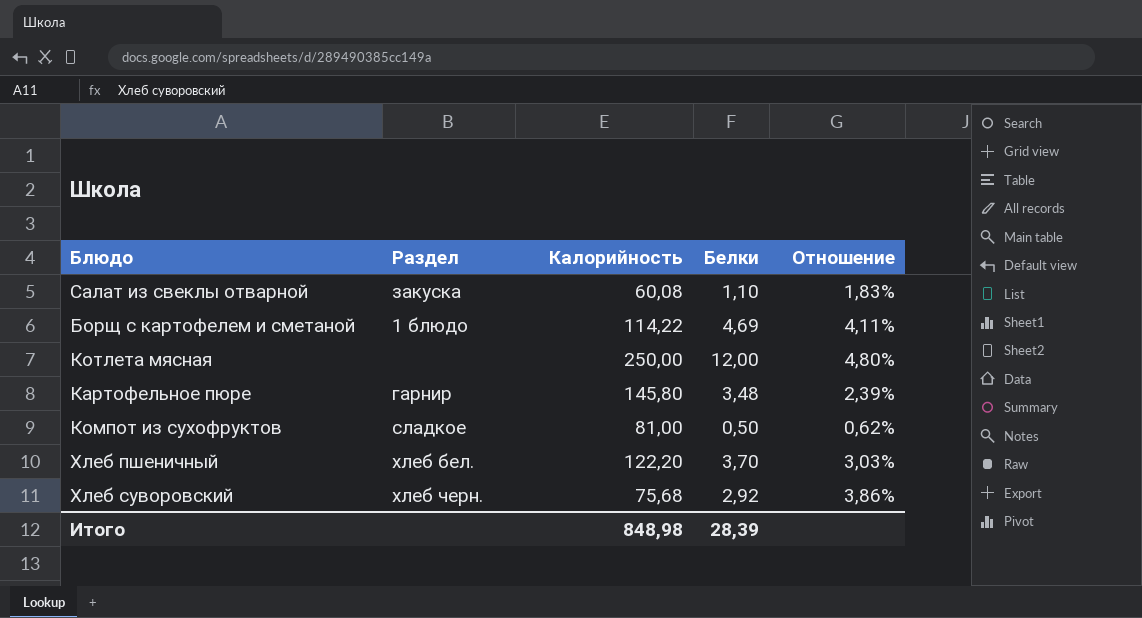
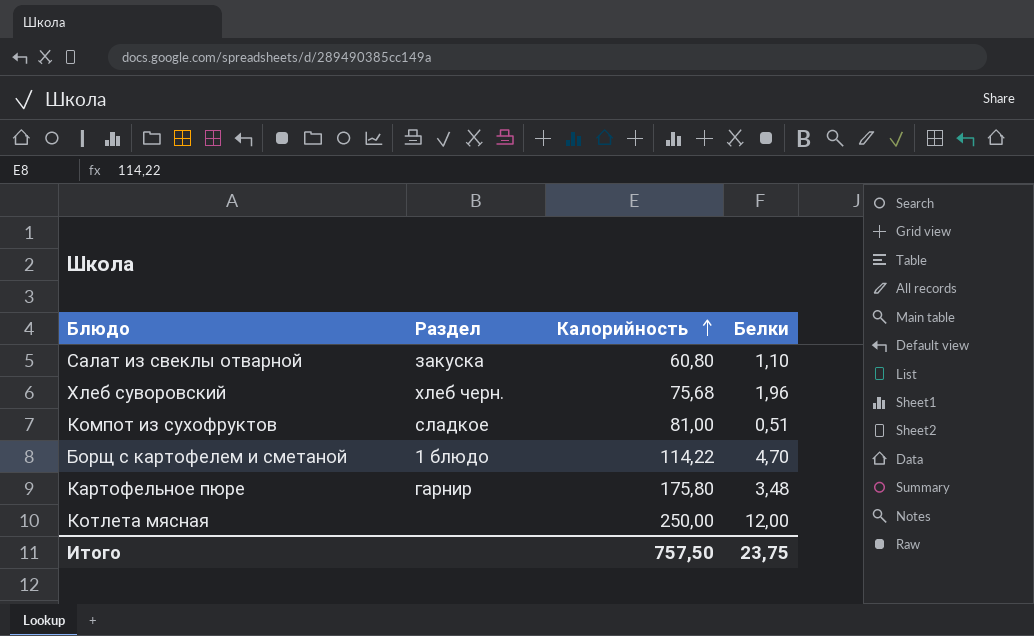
row order: none -> Калорийность ascending
column Отношение | formula: [Белки] / [Калорийность] -> none
row Хлеб пшеничный: хлеб бел. | 122,20 | 3,70 | 3,03% -> none
Салат из свеклы отварной | Калорийность: 60,08 -> 60,80
Хлеб суворовский | Белки: 2,92 -> 1,96
Компот из сухофруктов | Белки: 0,50 -> 0,51
Борщ с картофелем и сметаной | Белки: 4,69 -> 4,70
Картофельное пюре | Калорийность: 145,80 -> 175,80
Итого | Калорийность: 848,98 -> 757,50
Итого | Белки: 28,39 -> 23,75

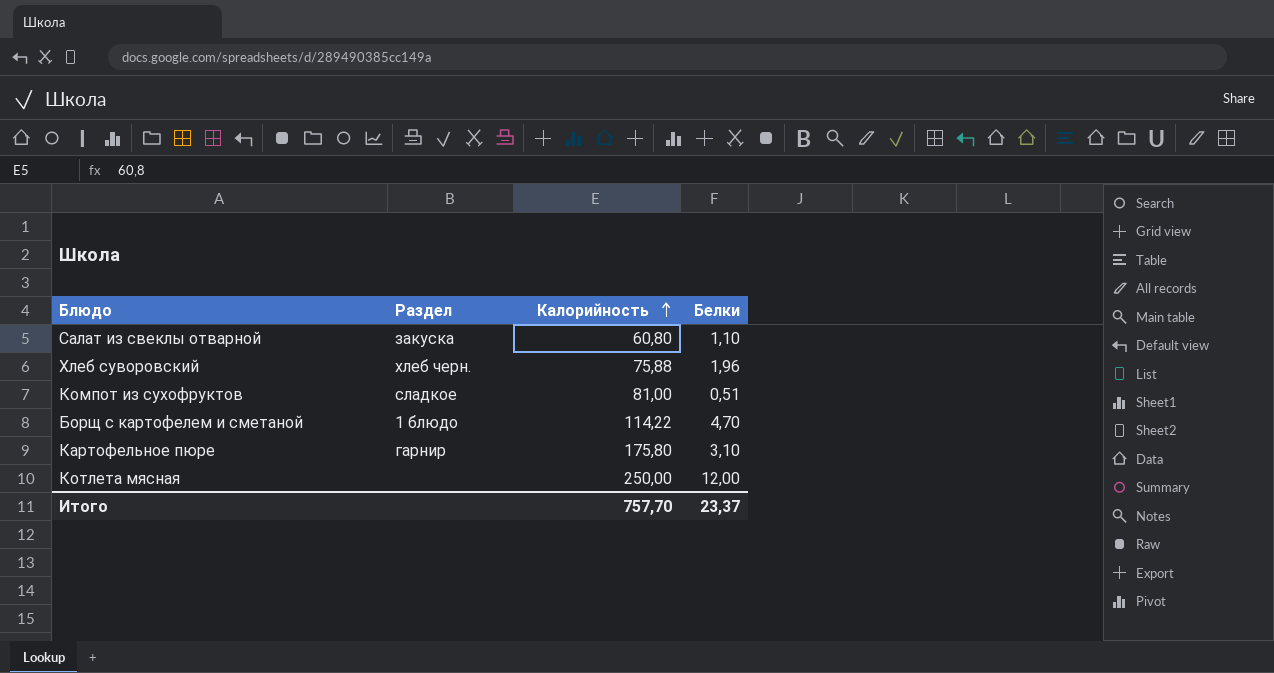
Хлеб суворовский | Калорийность: 75,68 -> 75,88
Картофельное пюре | Белки: 3,48 -> 3,10
Итого | Калорийность: 757,50 -> 757,70
Итого | Белки: 23,75 -> 23,37

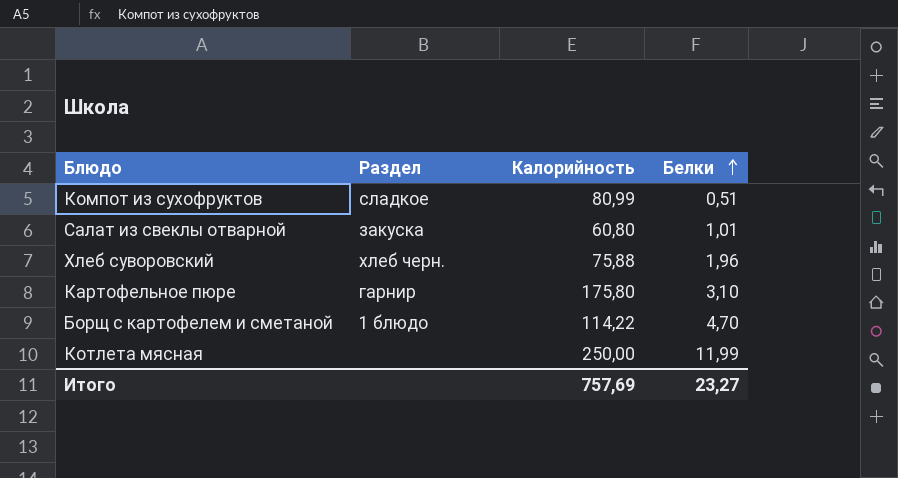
row order: Калорийность ascending -> Белки ascending
Компот из сухофруктов | Калорийность: 81,00 -> 80,99
Салат из свеклы отварной | Белки: 1,10 -> 1,01
Котлета мясная | Белки: 12,00 -> 11,99
Итого | Калорийность: 757,70 -> 757,69
Итого | Белки: 23,37 -> 23,27

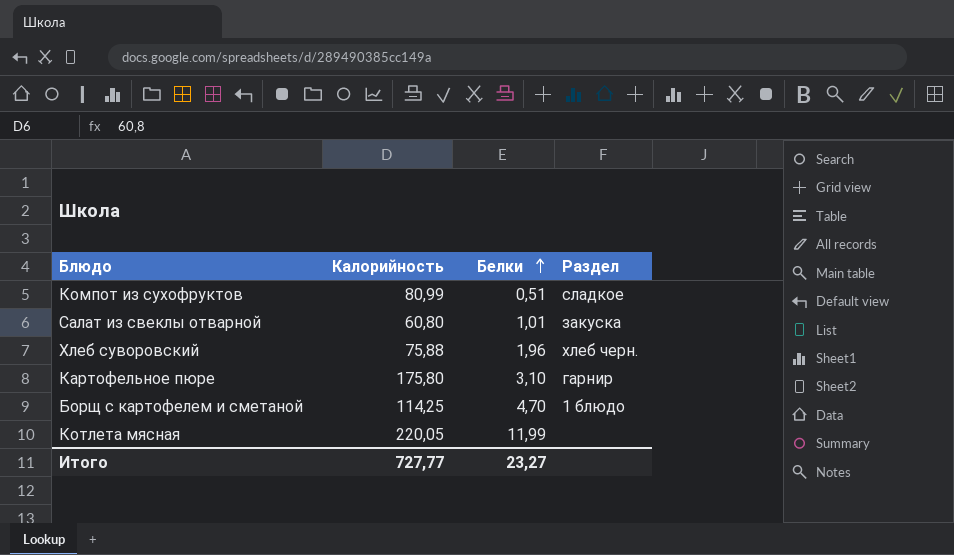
column Раздел | position: 2 -> 4
Борщ с картофелем и сметаной | Калорийность: 114,22 -> 114,25
Котлета мясная | Калорийность: 250,00 -> 220,05
Итого | Калорийность: 757,69 -> 727,77

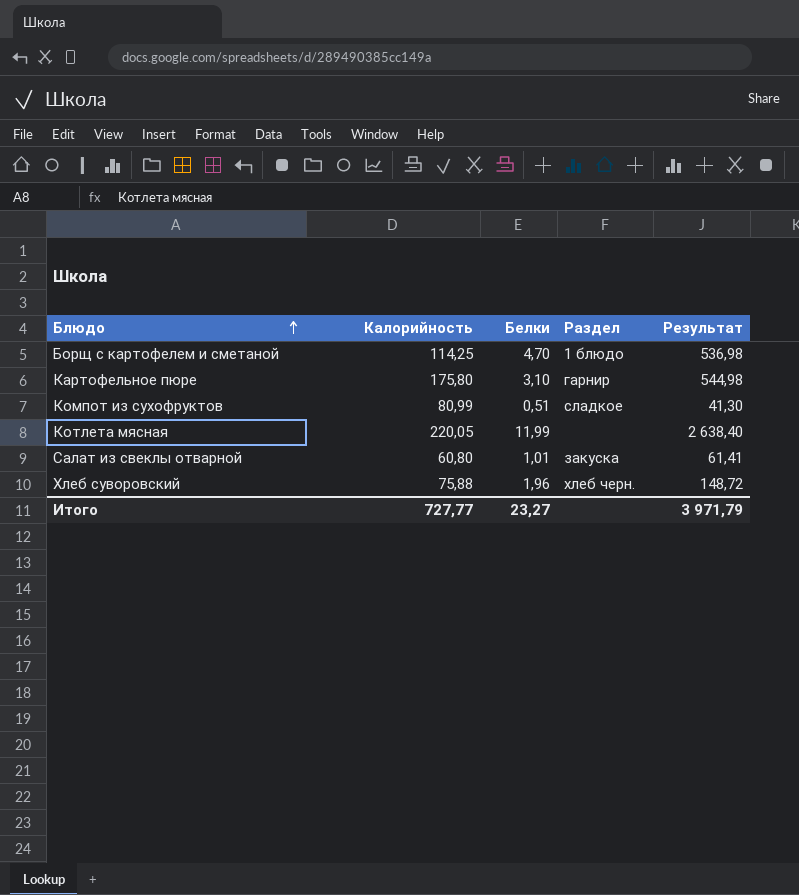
row order: Белки ascending -> Блюдо ascending
column Результат | formula: none -> [Калорийность] * [Белки]

